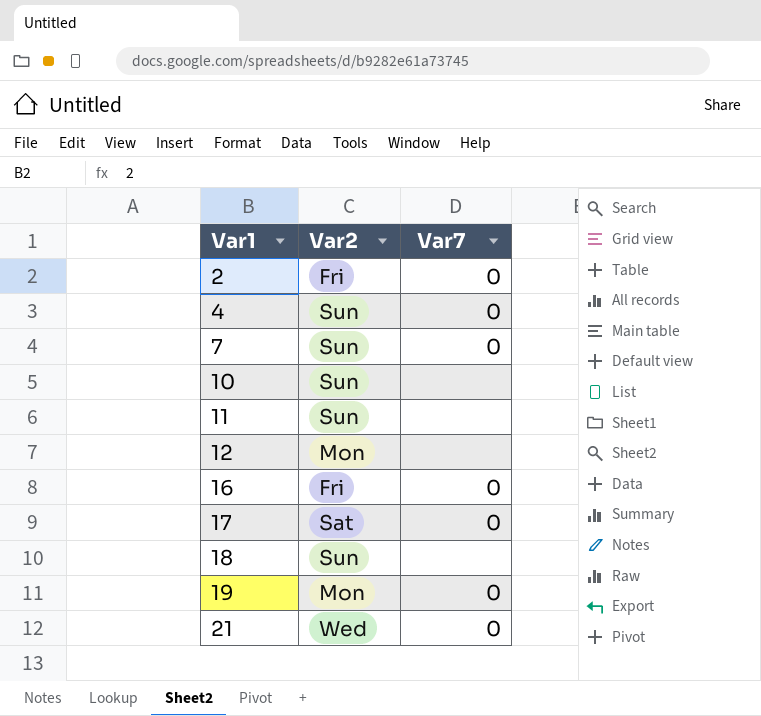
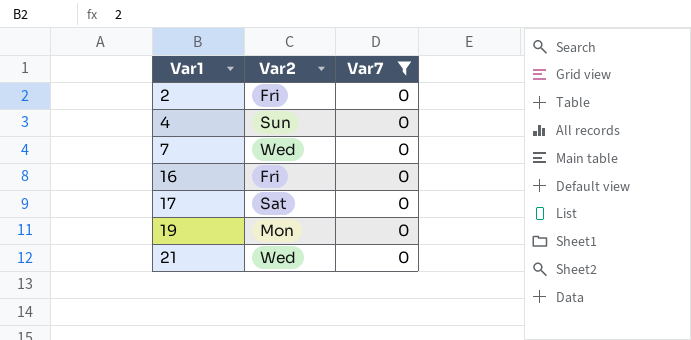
filter: none -> Var7 = 0
7 | Var2: Sun -> Wed

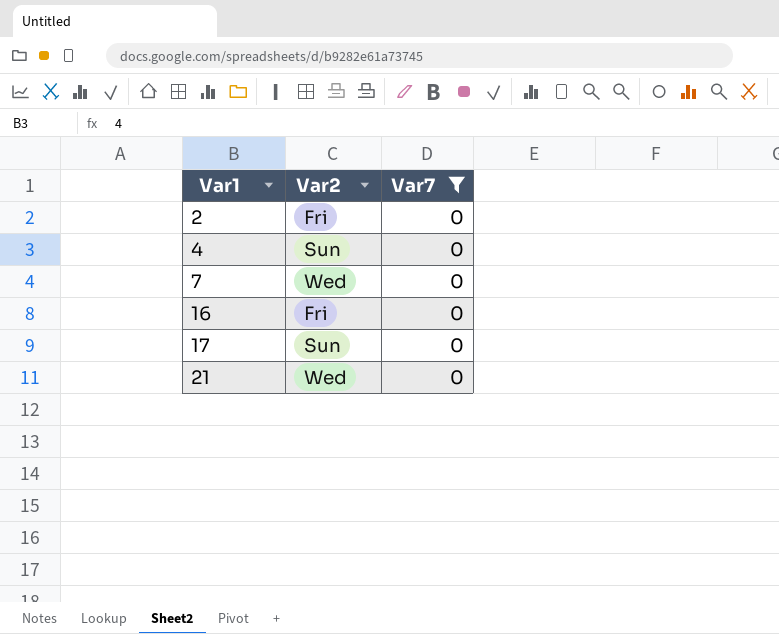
row 19: Mon | 0 -> none
17 | Var2: Sat -> Sun

